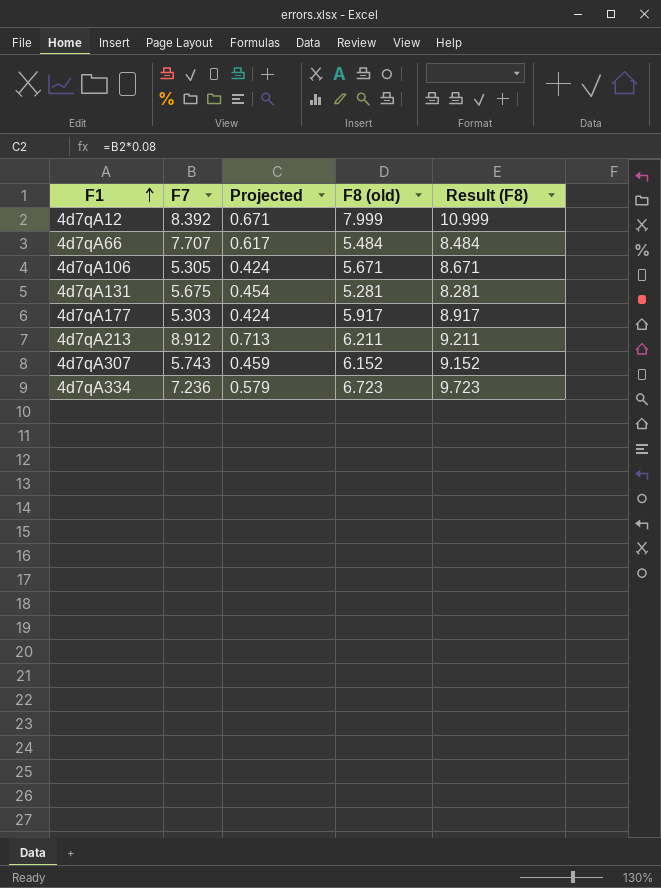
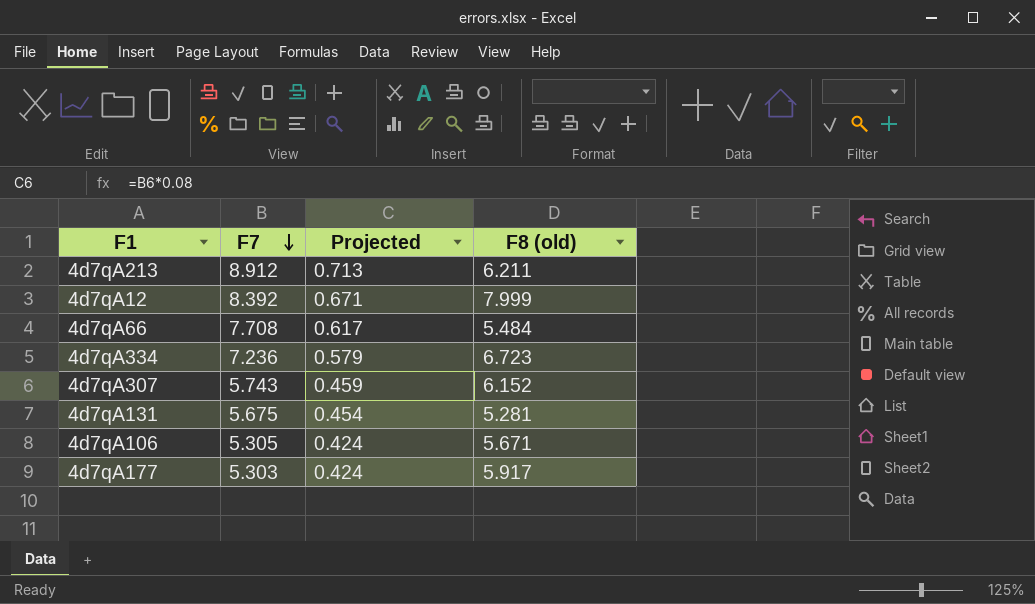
row order: F1 ascending -> F7 descending
column Result (F8) | formula: [F8 (old)] + 3 -> none
4d7qA66 | F7: 7.707 -> 7.708

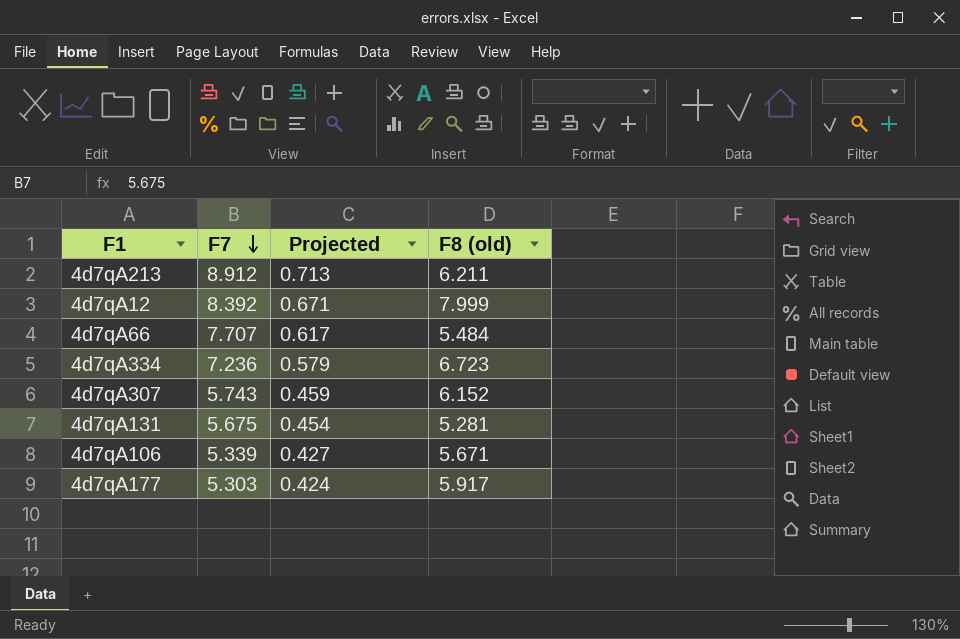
4d7qA66 | F7: 7.708 -> 7.707
4d7qA106 | F7: 5.305 -> 5.339
4d7qA106 | Projected: 0.424 -> 0.427

